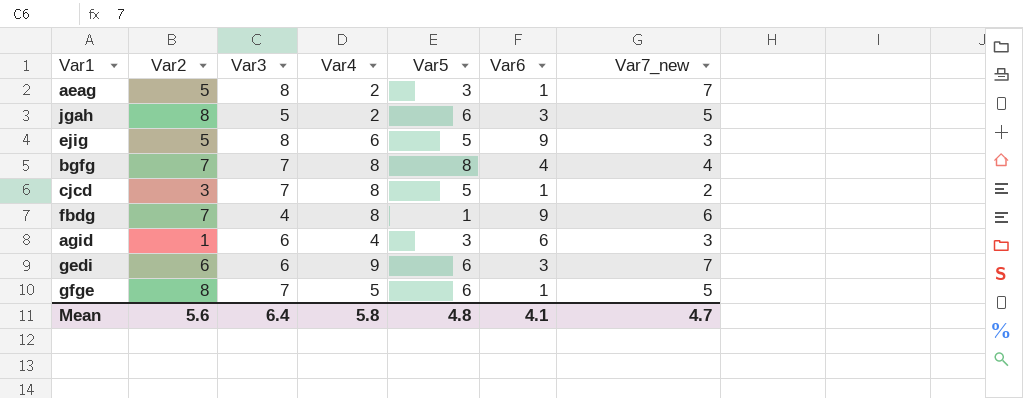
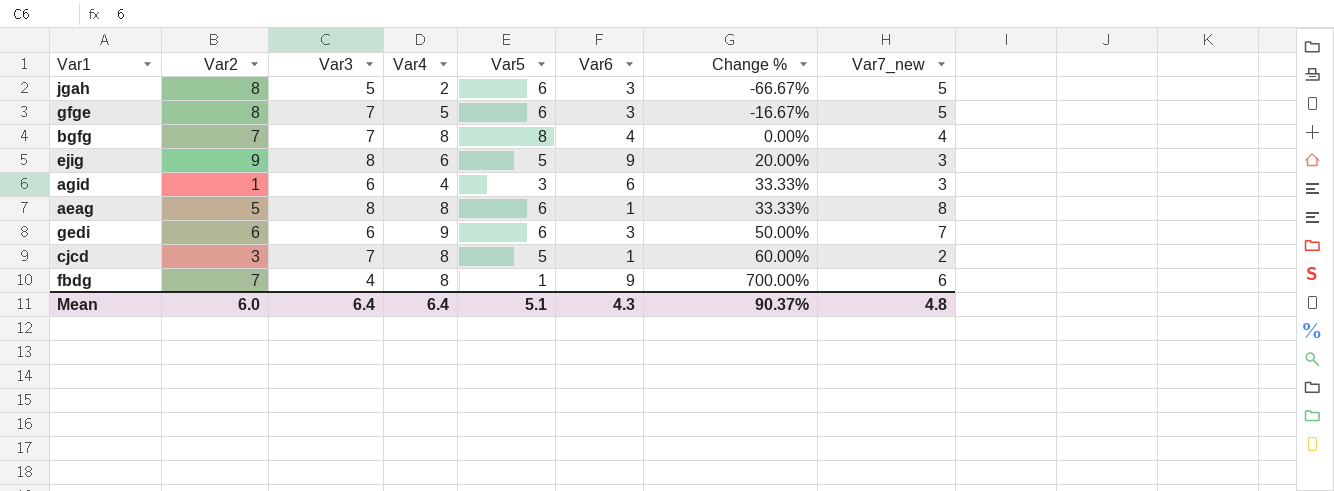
row order: none -> Change % ascending
column Change % | formula: none -> ([Var4] - [Var5]) / [Var5]
gfge | Var6: 1 -> 3
ejig | Var2: 5 -> 9
aeag | Var4: 2 -> 8
aeag | Var5: 3 -> 6
aeag | Var7_new: 7 -> 8
Mean | Var2: 5.6 -> 6.0
Mean | Var4: 5.8 -> 6.4
Mean | Var5: 4.8 -> 5.1
Mean | Var6: 4.1 -> 4.3
Mean | Var7_new: 4.7 -> 4.8

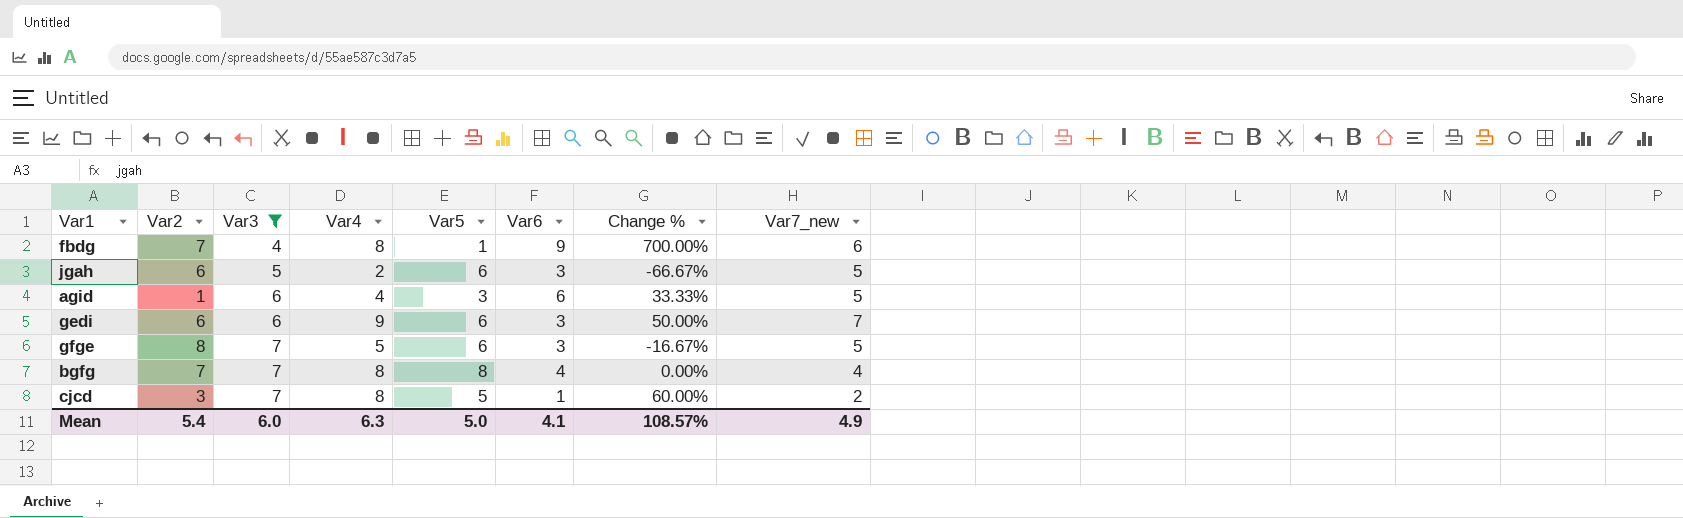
filter: none -> Var3 != 8
row order: Change % ascending -> Var3 ascending
jgah | Var2: 8 -> 6
agid | Var7_new: 3 -> 5
Mean | Var2: 6.0 -> 5.4
Mean | Var3: 6.4 -> 6.0
Mean | Var4: 6.4 -> 6.3
Mean | Var5: 5.1 -> 5.0
Mean | Var6: 4.3 -> 4.1
Mean | Change %: 90.37% -> 108.57%
Mean | Var7_new: 4.8 -> 4.9

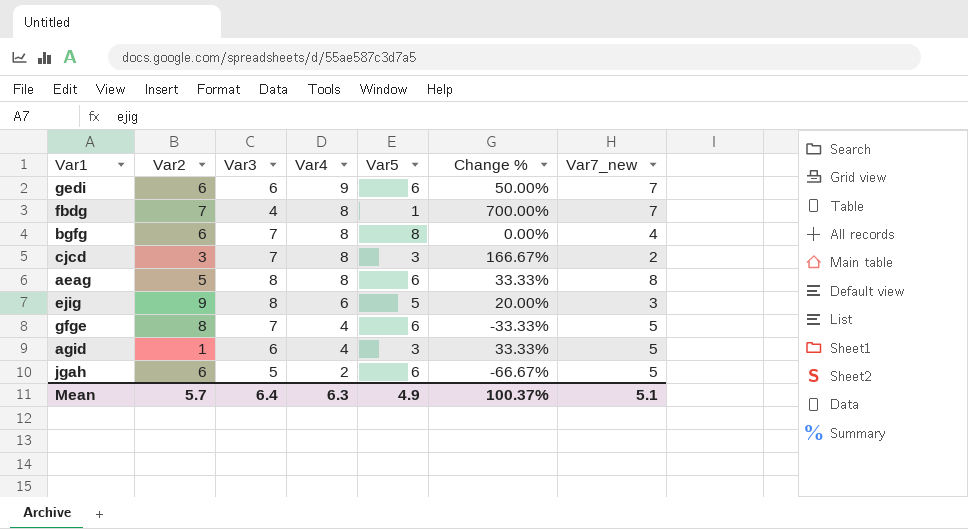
filter: Var3 != 8 -> none
row order: Var3 ascending -> Var4 descending
column Var6 | position: 6 -> none
fbdg | Var7_new: 6 -> 7
bgfg | Var2: 7 -> 6
cjcd | Var5: 5 -> 3
cjcd | Change %: 60.00% -> 166.67%
gfge | Var4: 5 -> 4
gfge | Change %: -16.67% -> -33.33%
Mean | Var2: 5.4 -> 5.7
Mean | Var3: 6.0 -> 6.4
Mean | Var5: 5.0 -> 4.9
Mean | Change %: 108.57% -> 100.37%
Mean | Var7_new: 4.9 -> 5.1

